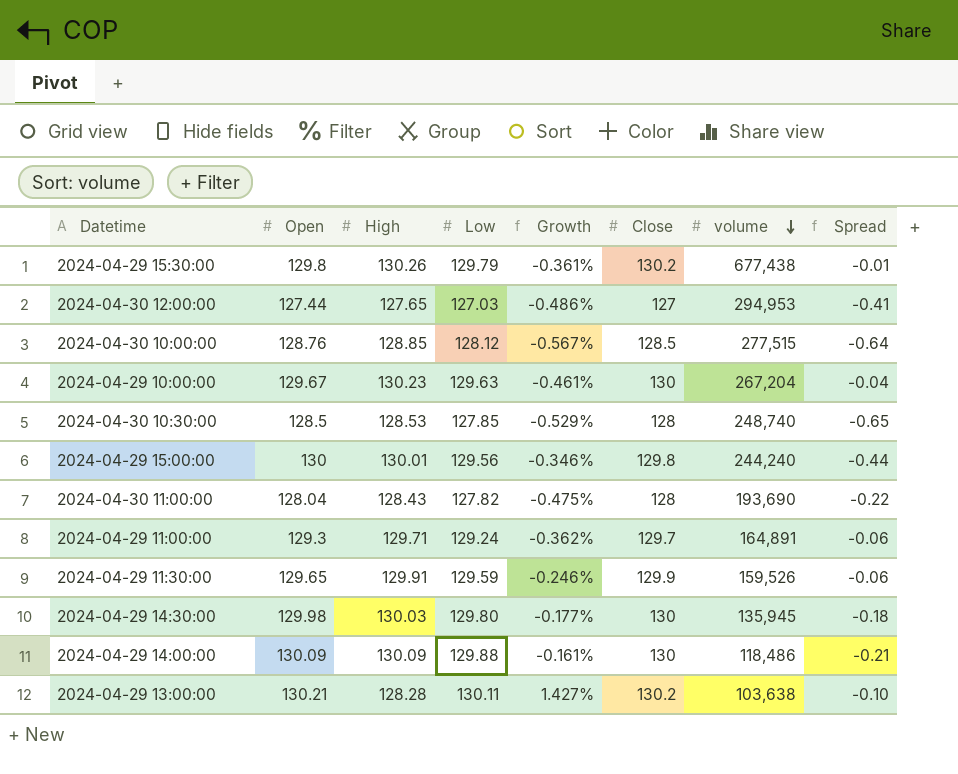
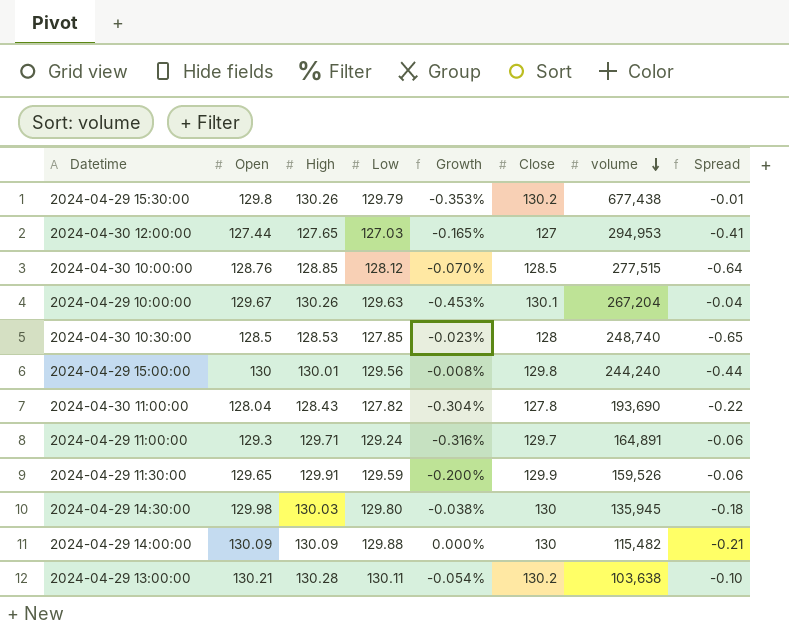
column Growth | formula: ([Low] - [High]) / [High] -> ([Open] - [High]) / [High]
2024-04-29 10:00:00 | High: 130.23 -> 130.26
2024-04-29 10:00:00 | Close: 130 -> 130.1
2024-04-30 11:00:00 | Close: 128 -> 127.8
2024-04-29 14:00:00 | volume: 118,486 -> 115,482
2024-04-29 13:00:00 | High: 128.28 -> 130.28

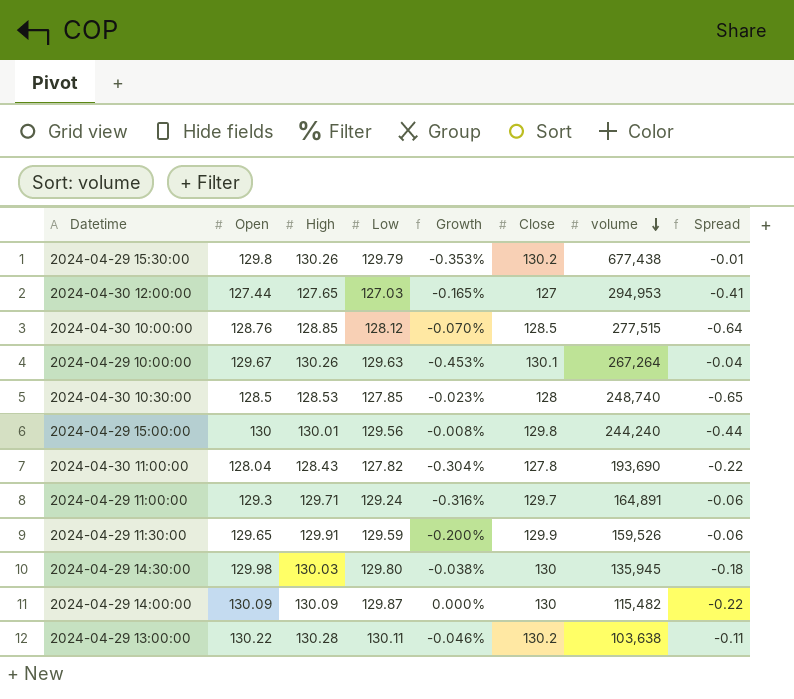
2024-04-29 10:00:00 | volume: 267,204 -> 267,264
2024-04-29 14:00:00 | Low: 129.88 -> 129.87
2024-04-29 14:00:00 | Spread: -0.21 -> -0.22
2024-04-29 13:00:00 | Open: 130.21 -> 130.22
2024-04-29 13:00:00 | Growth: -0.054% -> -0.046%
2024-04-29 13:00:00 | Spread: -0.10 -> -0.11

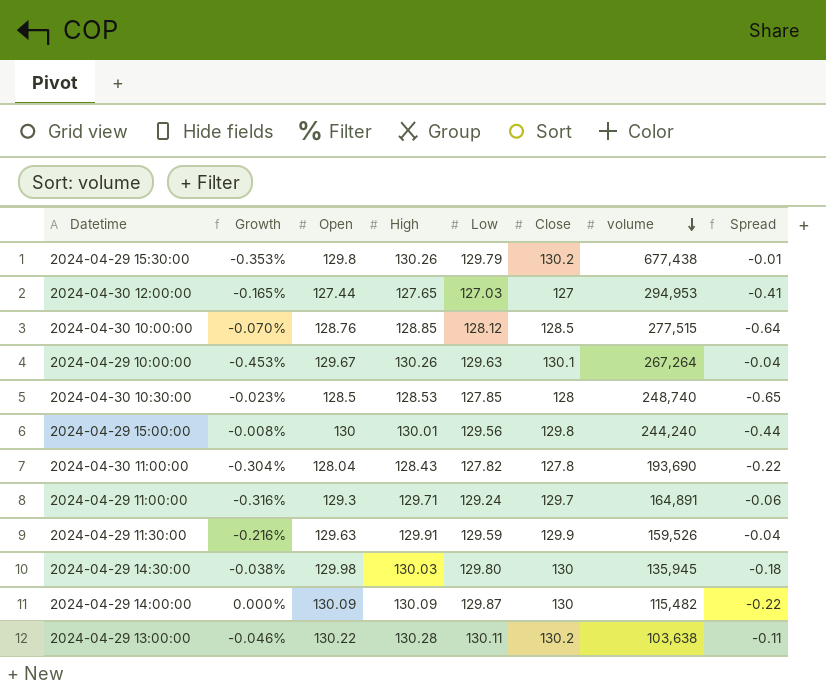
column Growth | position: 5 -> 2
2024-04-29 11:30:00 | Growth: -0.200% -> -0.216%
2024-04-29 11:30:00 | Open: 129.65 -> 129.63
2024-04-29 11:30:00 | Spread: -0.06 -> -0.04

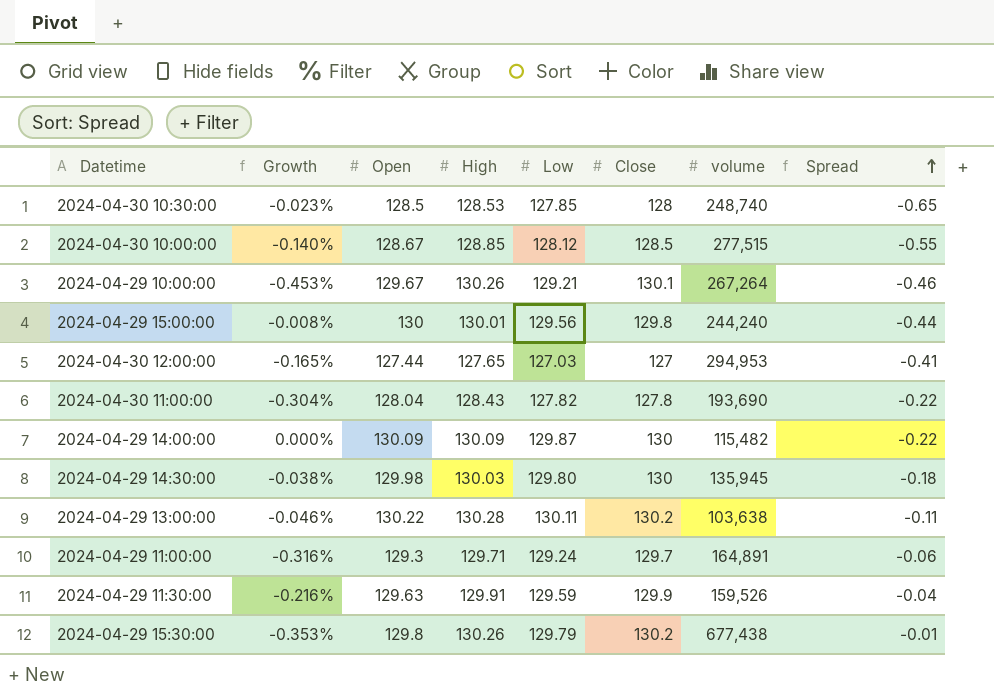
row order: volume descending -> Spread ascending
2024-04-30 10:00:00 | Growth: -0.070% -> -0.140%
2024-04-30 10:00:00 | Open: 128.76 -> 128.67
2024-04-30 10:00:00 | Spread: -0.64 -> -0.55
2024-04-29 10:00:00 | Low: 129.63 -> 129.21
2024-04-29 10:00:00 | Spread: -0.04 -> -0.46

